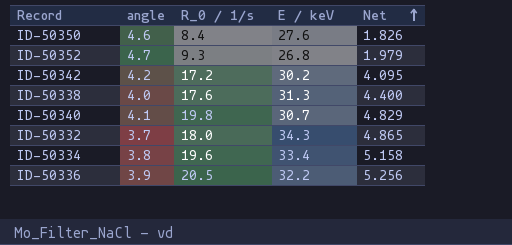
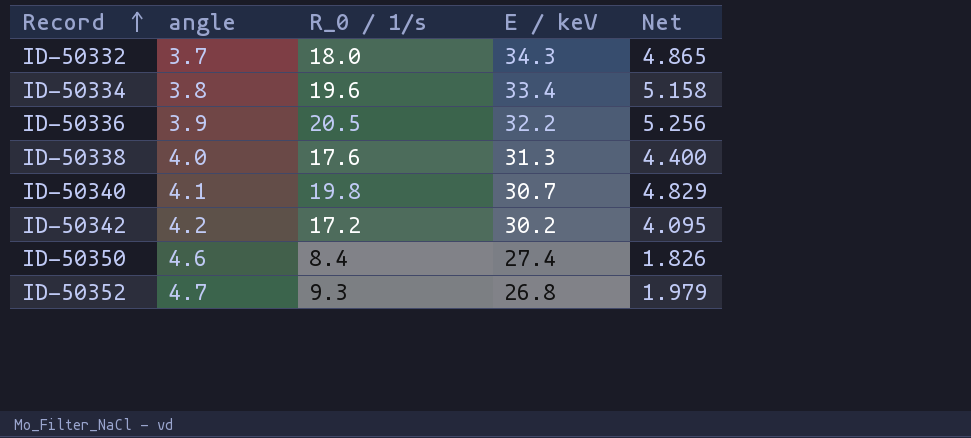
row order: Net ascending -> Record ascending
ID-50350 | E / keV: 27.6 -> 27.4

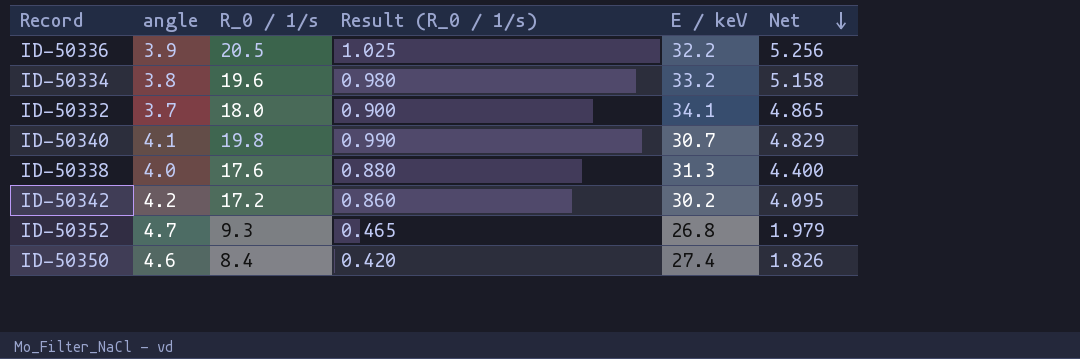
row order: Record ascending -> Net descending
column Result (R_0 / 1/s) | formula: none -> [R_0 / 1/s] * 0.05
ID-50334 | E / keV: 33.4 -> 33.2
ID-50332 | E / keV: 34.3 -> 34.1

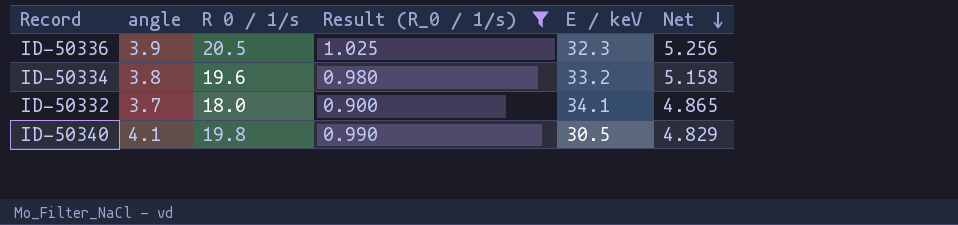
filter: none -> Result (R_0 / 1/s) >= 0.900
column name: R_0 / 1/s -> R 0 / 1/s
ID-50336 | E / keV: 32.2 -> 32.3
ID-50340 | E / keV: 30.7 -> 30.5

